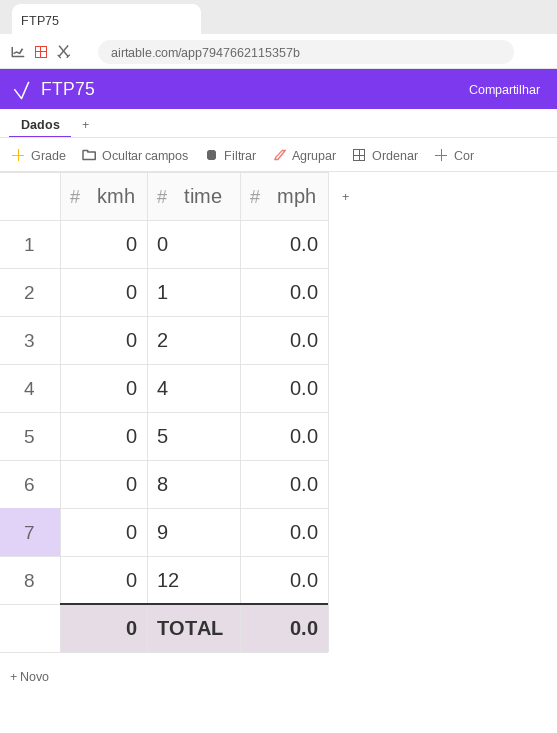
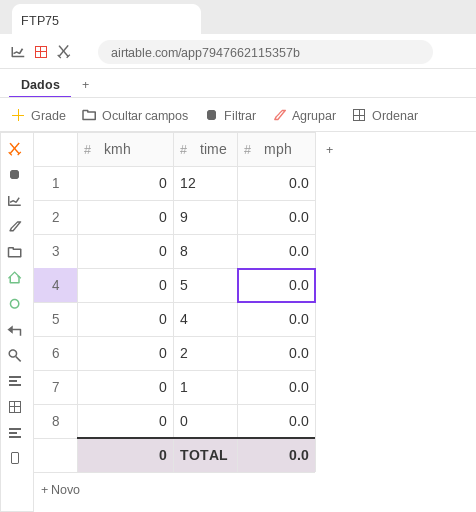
row order: time ascending -> time descending

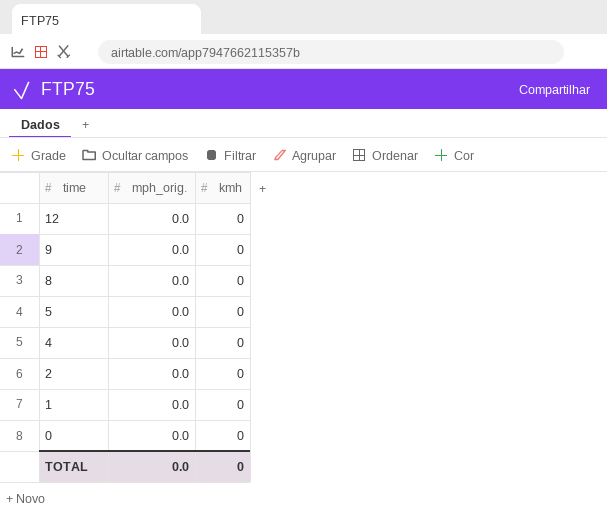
column name: mph -> mph_orig.
column kmh | position: 1 -> 3

